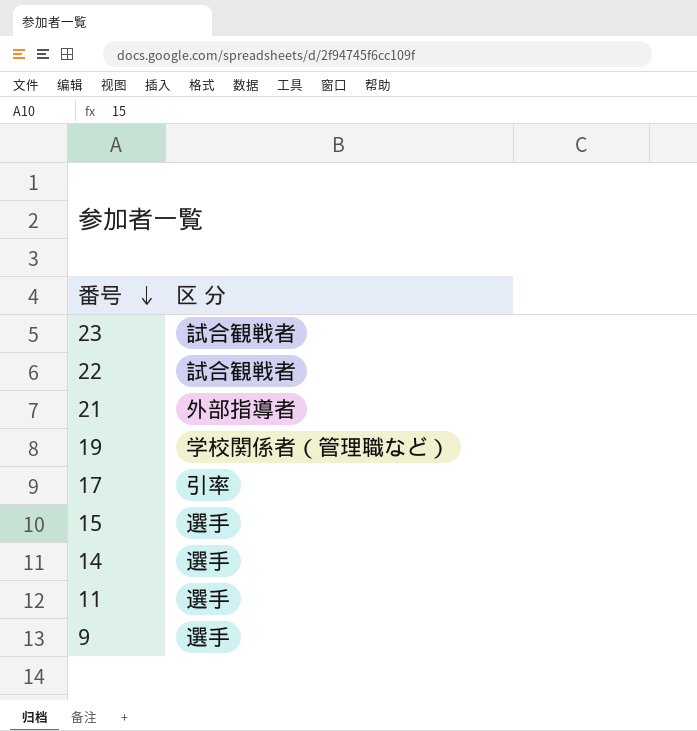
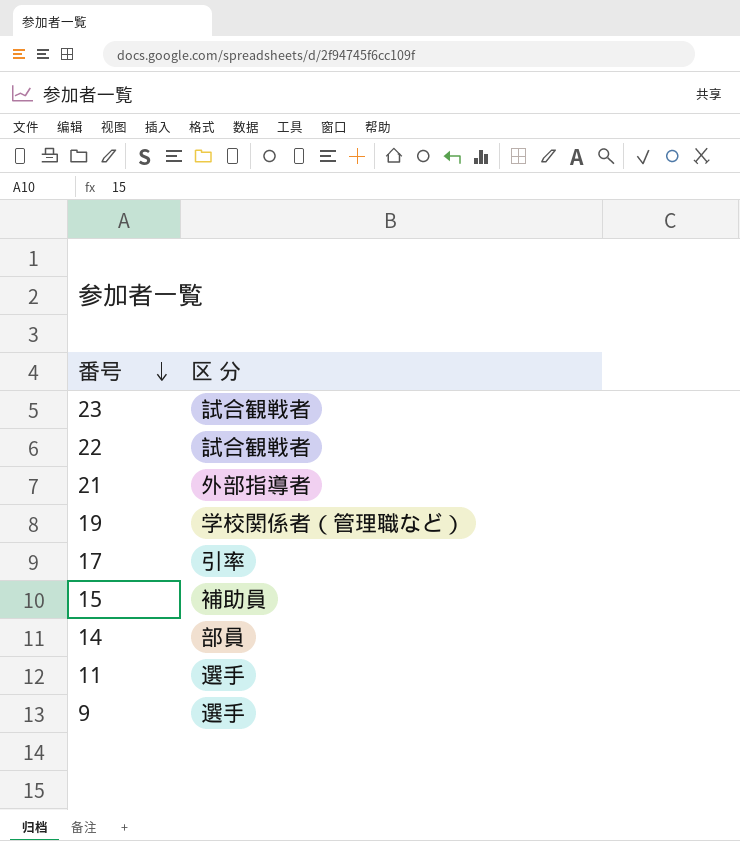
15 | 区 分: 選手 -> 補助員
14 | 区 分: 選手 -> 部員

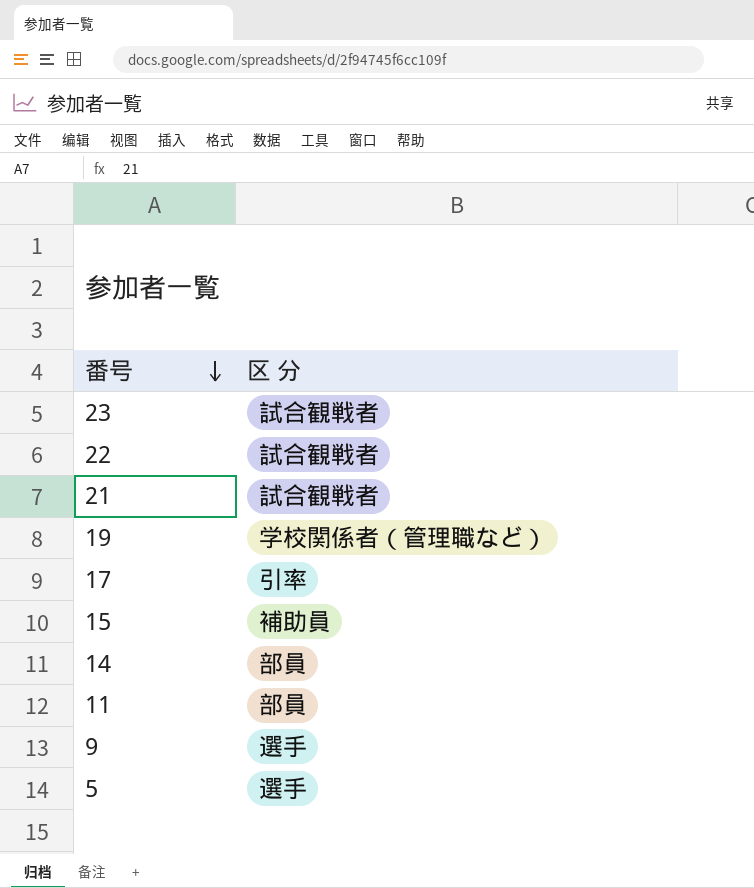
21 | 区 分: 外部指導者 -> 試合観戦者
11 | 区 分: 選手 -> 部員
row 5: none -> 選手

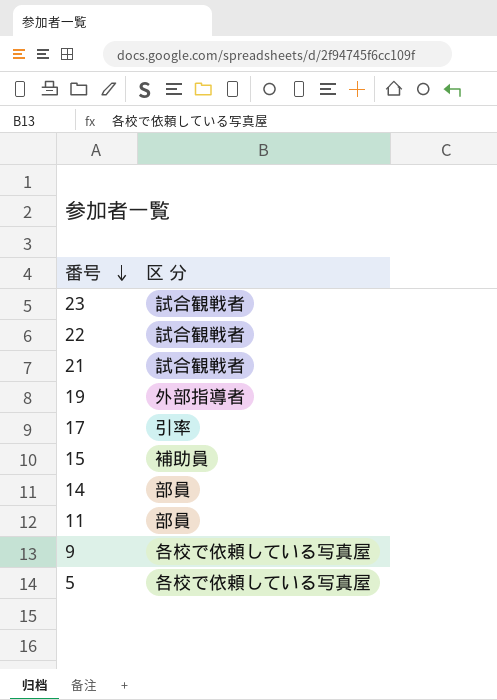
19 | 区 分: 学校関係者（管理職など） -> 外部指導者
9 | 区 分: 選手 -> 各校で依頼している写真屋
5 | 区 分: 選手 -> 各校で依頼している写真屋

